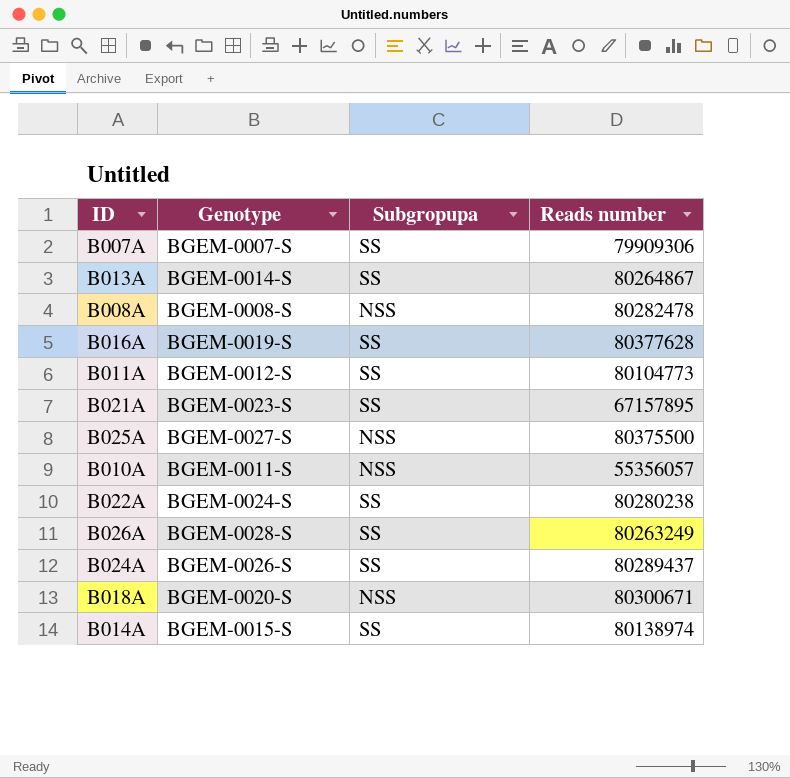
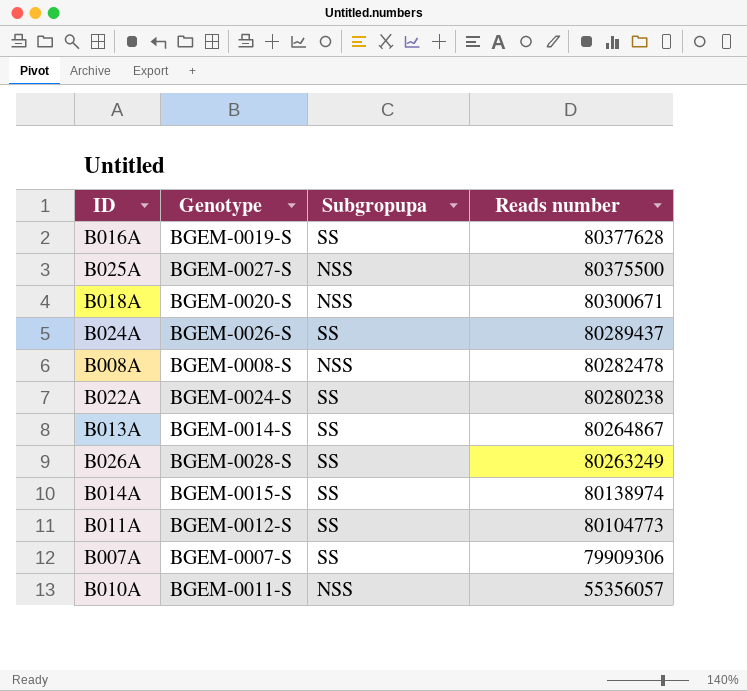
row order: none -> Reads number descending
row B021A: BGEM-0023-S | SS | 67157895 -> none

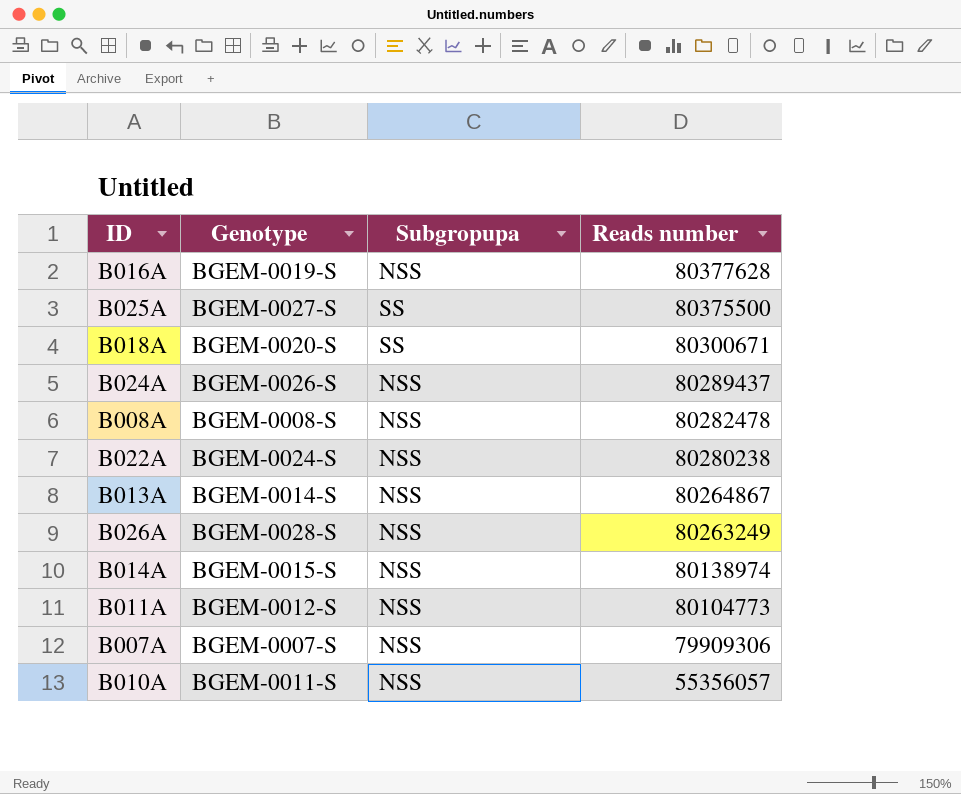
B016A | Subgropupa: SS -> NSS
B025A | Subgropupa: NSS -> SS
B018A | Subgropupa: NSS -> SS
B024A | Subgropupa: SS -> NSS
B022A | Subgropupa: SS -> NSS
B013A | Subgropupa: SS -> NSS
B026A | Subgropupa: SS -> NSS
B014A | Subgropupa: SS -> NSS
B011A | Subgropupa: SS -> NSS
B007A | Subgropupa: SS -> NSS

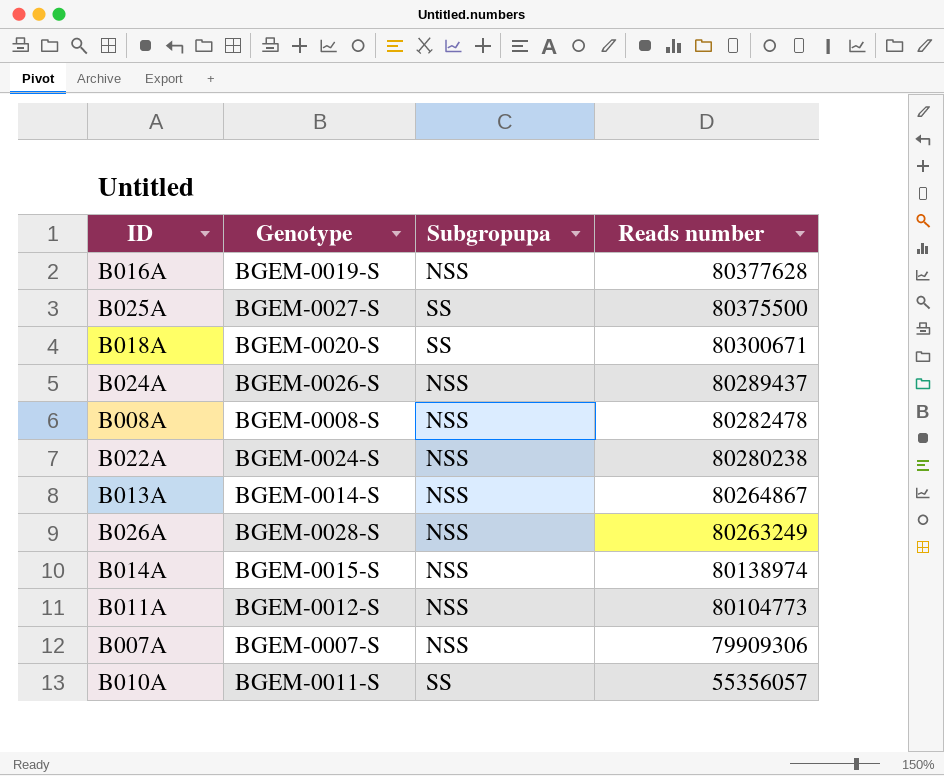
B010A | Subgropupa: NSS -> SS

